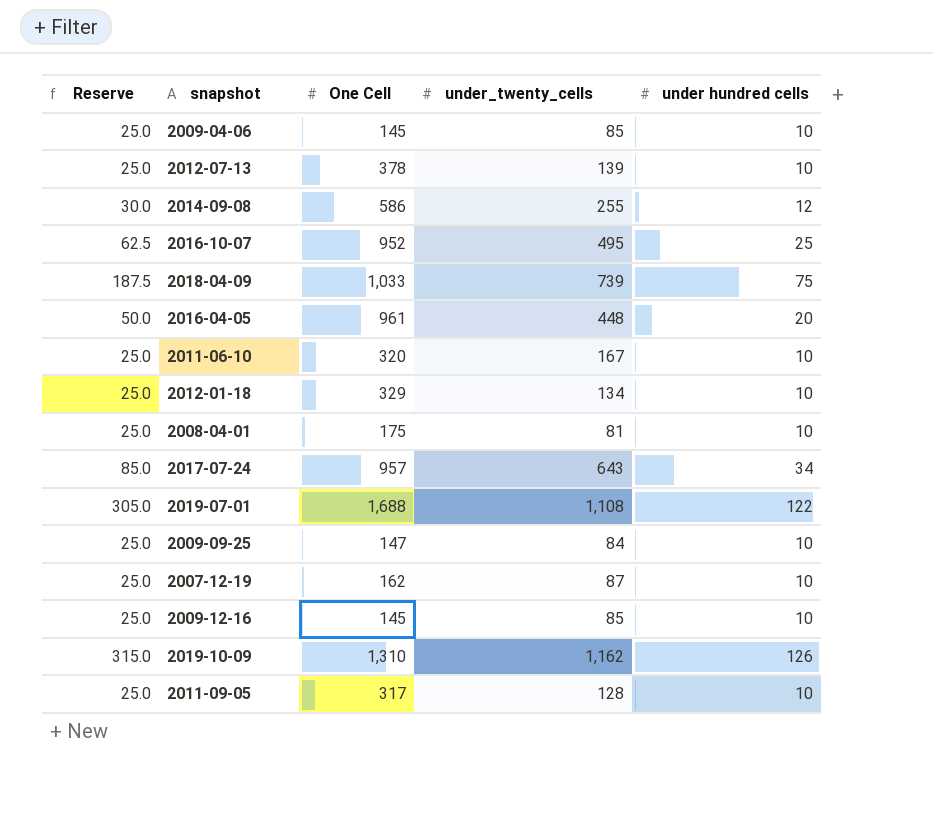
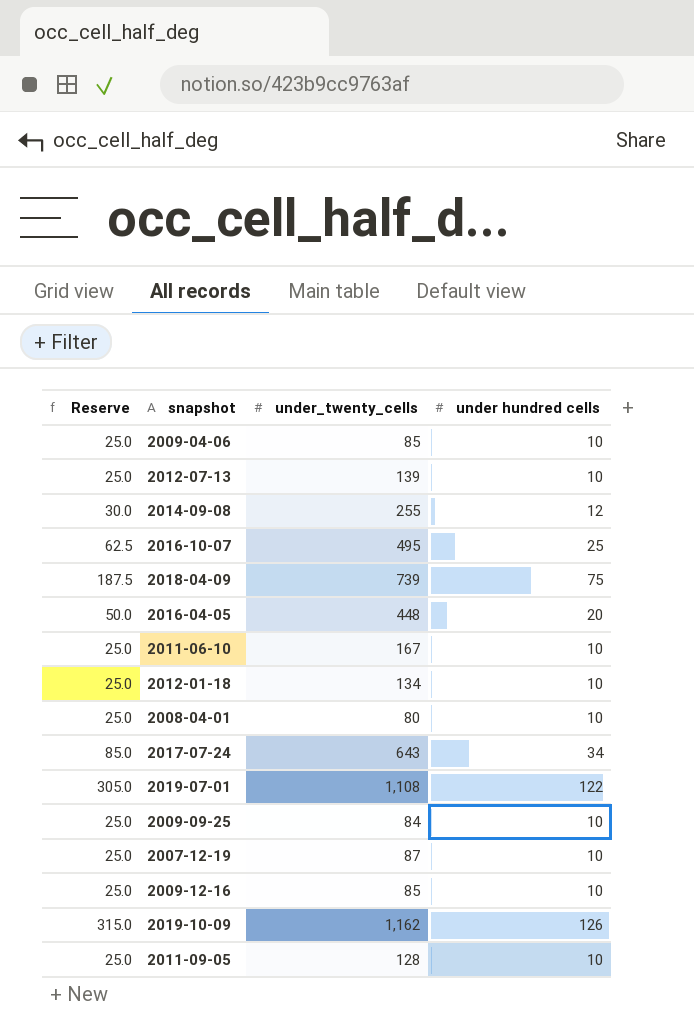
column One Cell | position: 3 -> none
2008-04-01 | under_twenty_cells: 81 -> 80

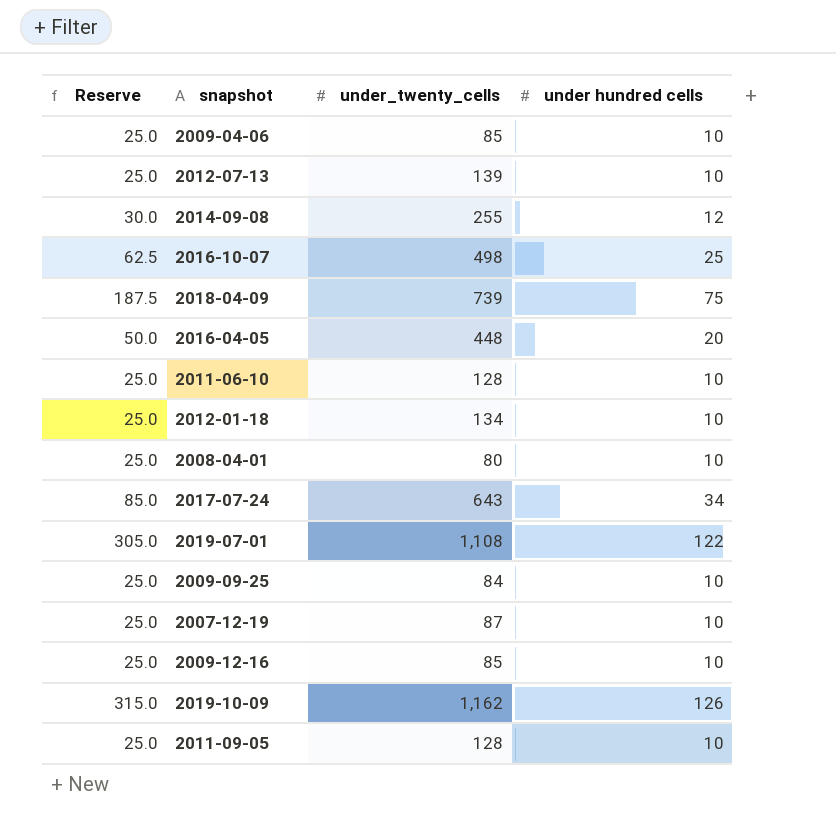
2016-10-07 | under_twenty_cells: 495 -> 498
2011-06-10 | under_twenty_cells: 167 -> 128

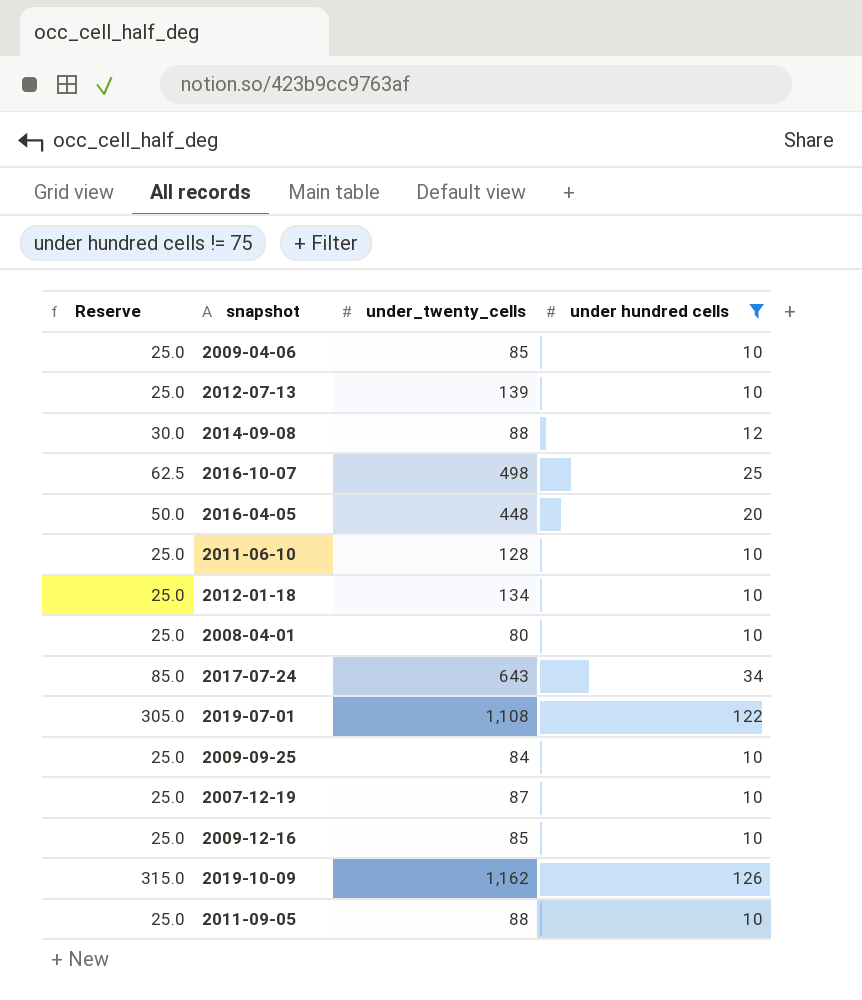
filter: none -> under hundred cells != 75
2014-09-08 | under_twenty_cells: 255 -> 88
2011-09-05 | under_twenty_cells: 128 -> 88

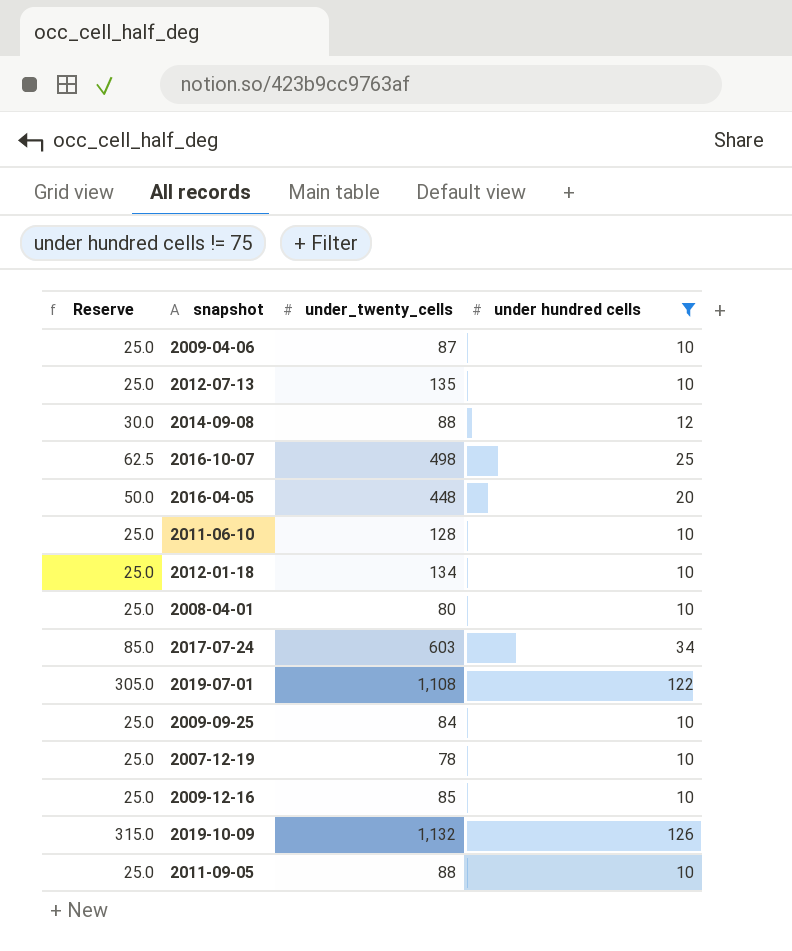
2009-04-06 | under_twenty_cells: 85 -> 87
2012-07-13 | under_twenty_cells: 139 -> 135
2017-07-24 | under_twenty_cells: 643 -> 603
2007-12-19 | under_twenty_cells: 87 -> 78
2019-10-09 | under_twenty_cells: 1,162 -> 1,132

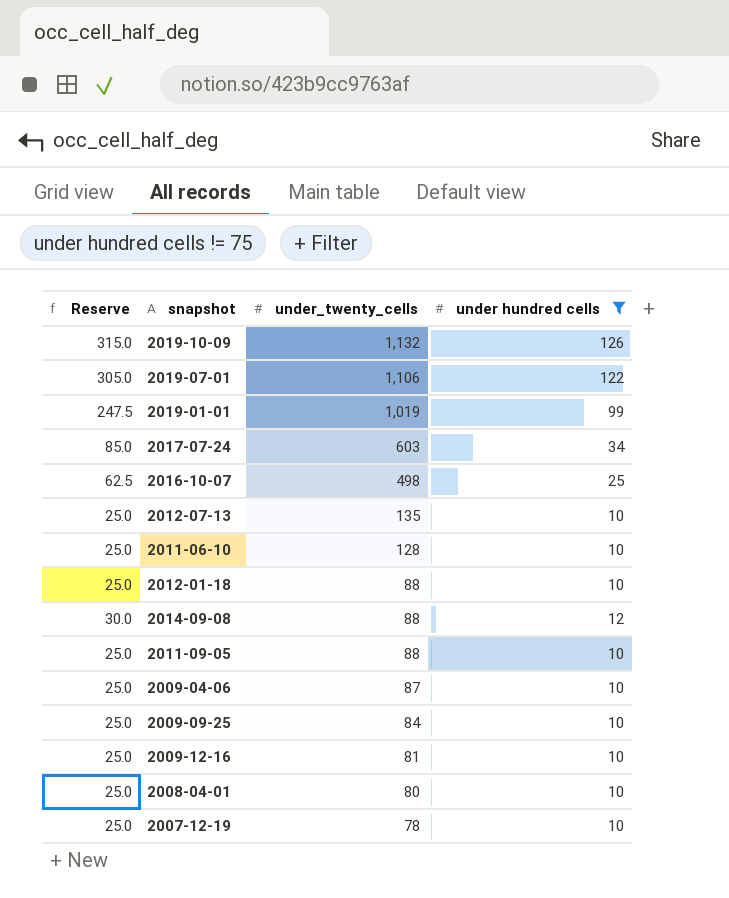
row order: none -> under_twenty_cells descending
row 2016-04-05: 50.0 | 448 | 20 -> none
2019-07-01 | under_twenty_cells: 1,108 -> 1,106
row 2019-01-01: none -> 247.5 | 1,019 | 99
2012-01-18 | under_twenty_cells: 134 -> 88
2009-12-16 | under_twenty_cells: 85 -> 81

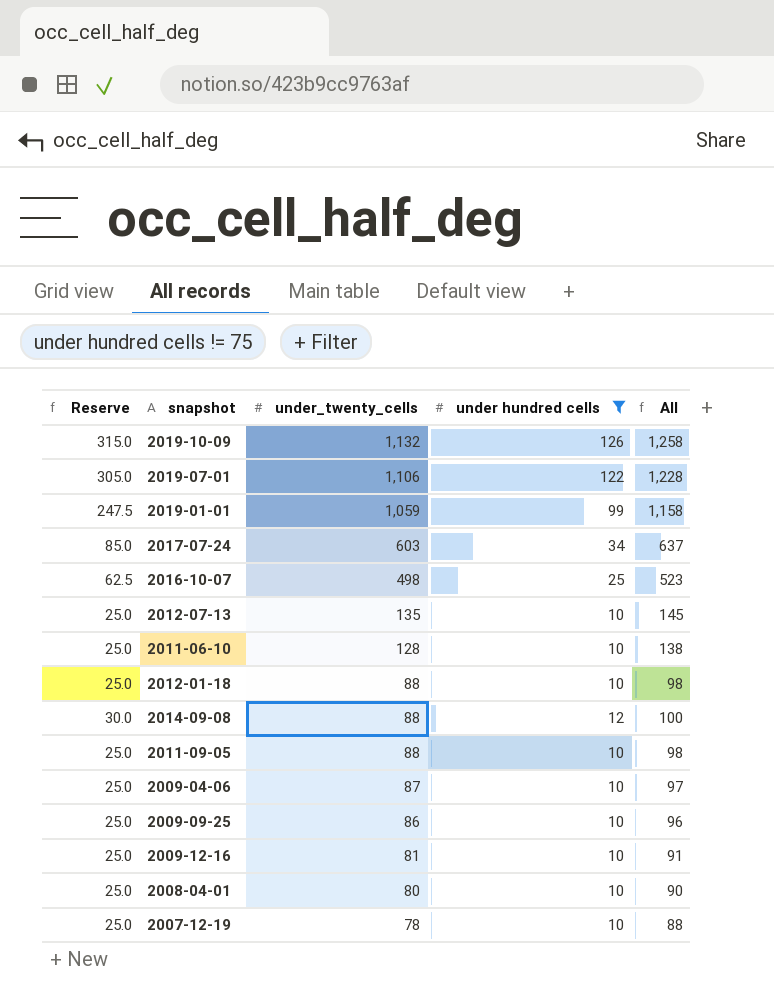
column All | formula: none -> [under_twenty_cells] + [under hundred cells]
2019-01-01 | under_twenty_cells: 1,019 -> 1,059
2009-09-25 | under_twenty_cells: 84 -> 86

